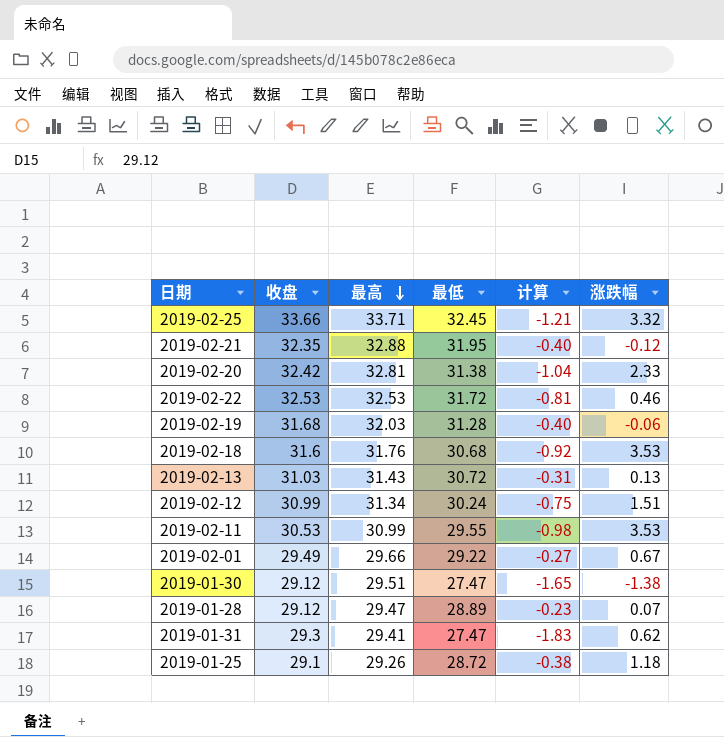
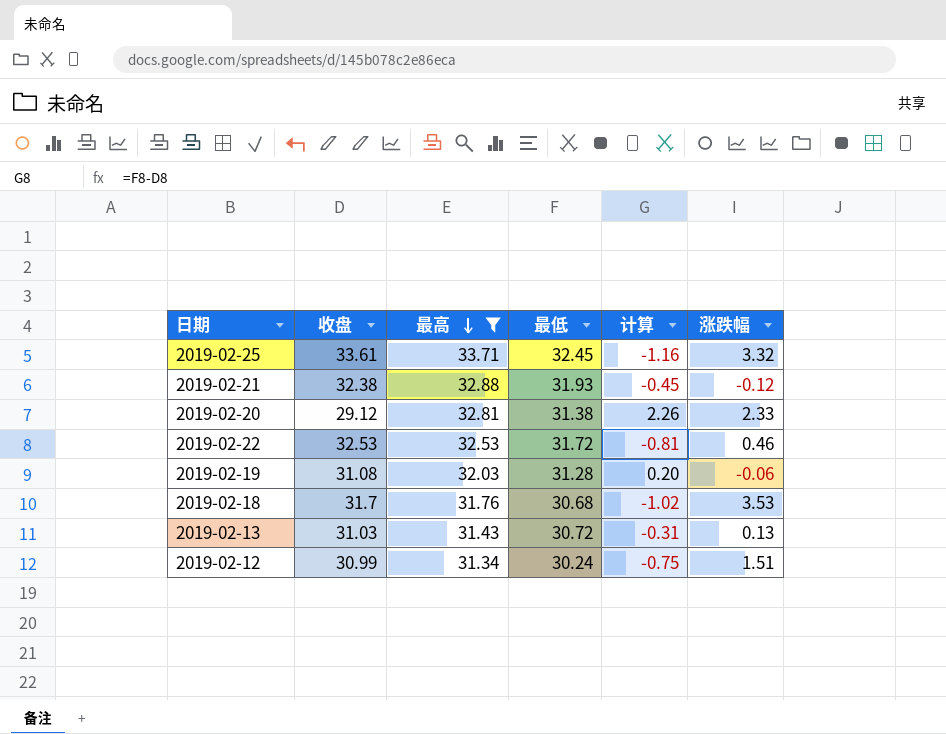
filter: none -> 最高 >= 31.34
2019-02-25 | 收盘: 33.66 -> 33.61
2019-02-25 | 计算: -1.21 -> -1.16
2019-02-21 | 收盘: 32.35 -> 32.38
2019-02-21 | 最低: 31.95 -> 31.93
2019-02-21 | 计算: -0.40 -> -0.45
2019-02-20 | 收盘: 32.42 -> 29.12
2019-02-20 | 计算: -1.04 -> 2.26
2019-02-19 | 收盘: 31.68 -> 31.08
2019-02-19 | 计算: -0.40 -> 0.20
2019-02-18 | 收盘: 31.6 -> 31.7
2019-02-18 | 计算: -0.92 -> -1.02

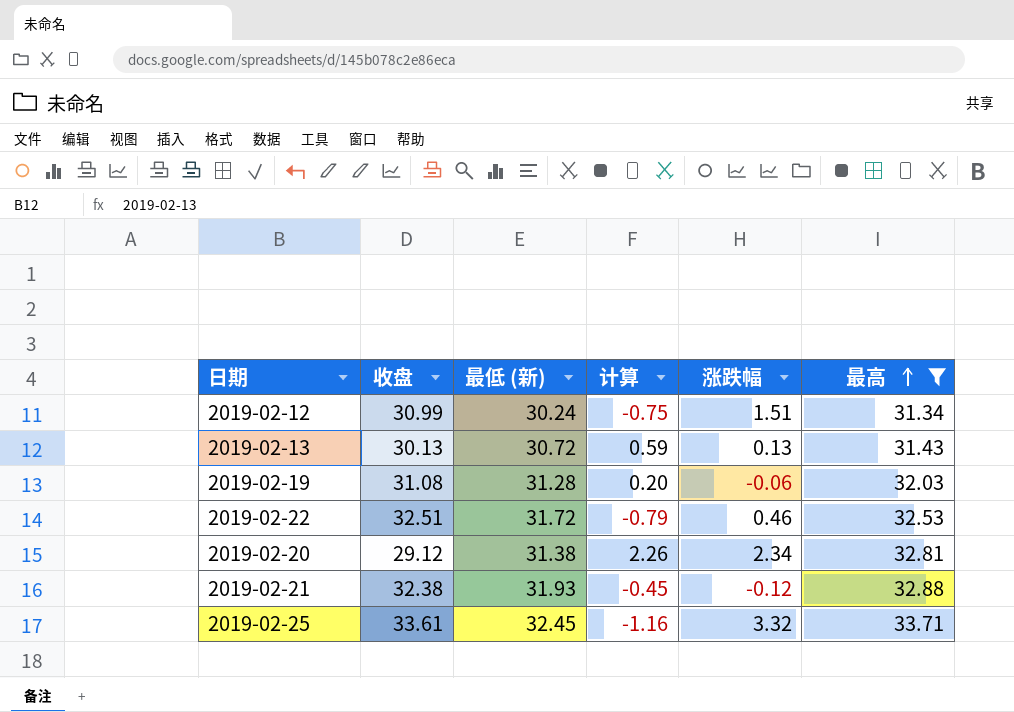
row order: 最高 descending -> 最高 ascending
column name: 最低 -> 最低 (新)
column 最高 | position: 3 -> 6
row 2019-02-18: 31.7 | 31.76 | 30.68 | -1.02 | 3.53 -> none
2019-02-13 | 收盘: 31.03 -> 30.13
2019-02-13 | 计算: -0.31 -> 0.59
2019-02-22 | 收盘: 32.53 -> 32.51
2019-02-22 | 计算: -0.81 -> -0.79
2019-02-20 | 涨跌幅: 2.33 -> 2.34

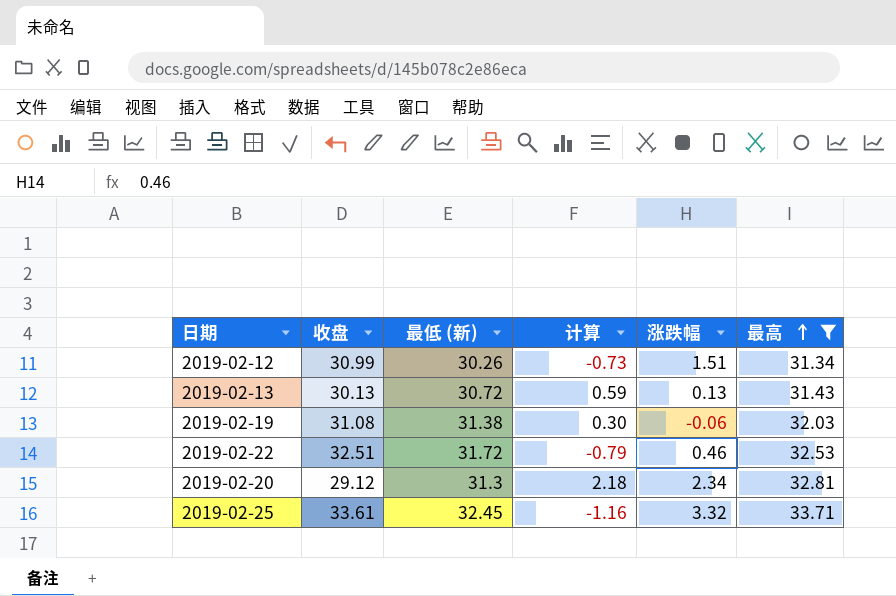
row 2019-02-21: 32.38 | 31.93 | -0.45 | -0.12 | 32.88 -> none
2019-02-12 | 最低 (新): 30.24 -> 30.26
2019-02-12 | 计算: -0.75 -> -0.73
2019-02-19 | 最低 (新): 31.28 -> 31.38
2019-02-19 | 计算: 0.20 -> 0.30
2019-02-20 | 最低 (新): 31.38 -> 31.3
2019-02-20 | 计算: 2.26 -> 2.18

